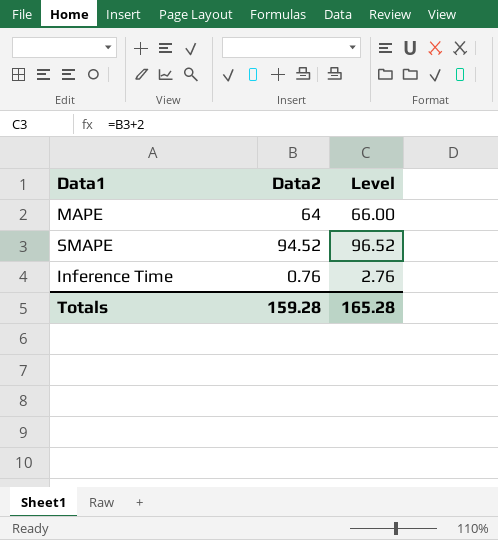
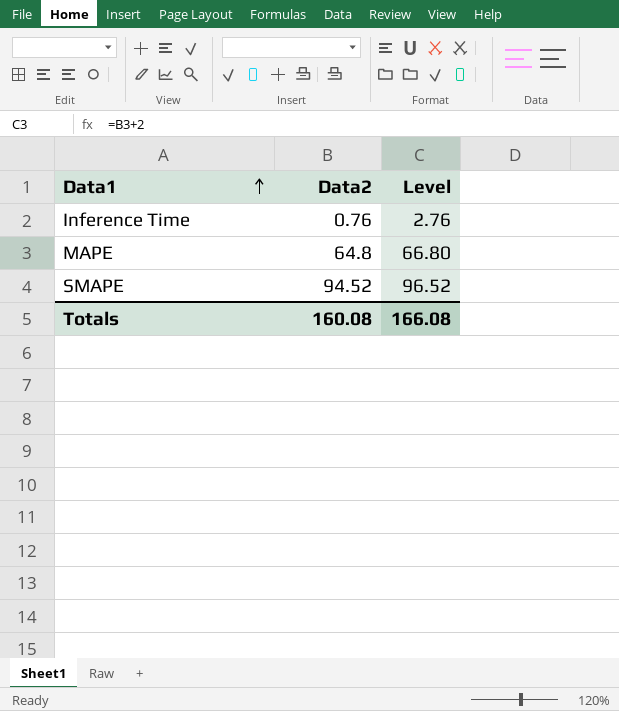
row order: none -> Data1 ascending
MAPE | Data2: 64 -> 64.8
MAPE | Level: 66.00 -> 66.80
Totals | Data2: 159.28 -> 160.08
Totals | Level: 165.28 -> 166.08

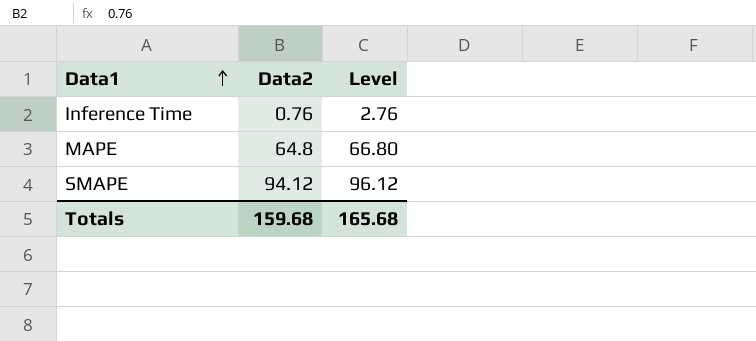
SMAPE | Data2: 94.52 -> 94.12
SMAPE | Level: 96.52 -> 96.12
Totals | Data2: 160.08 -> 159.68
Totals | Level: 166.08 -> 165.68

